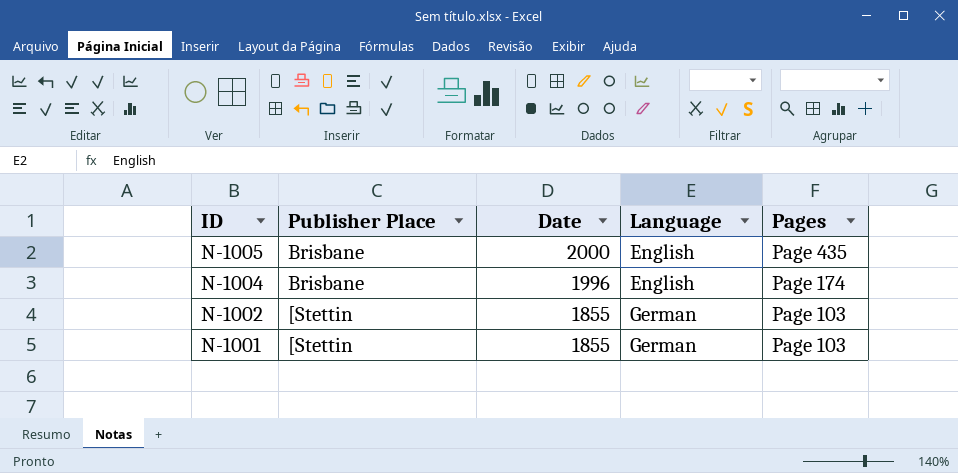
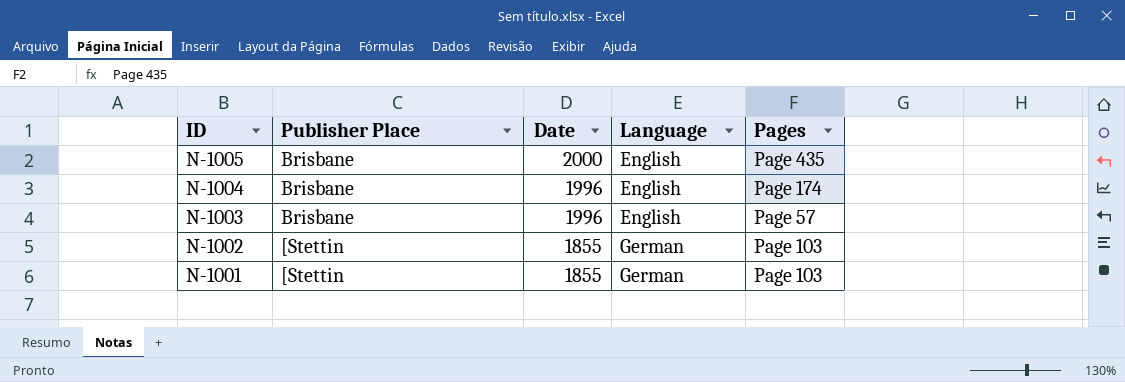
row N-1003: none -> Brisbane | 1996 | English | Page 57

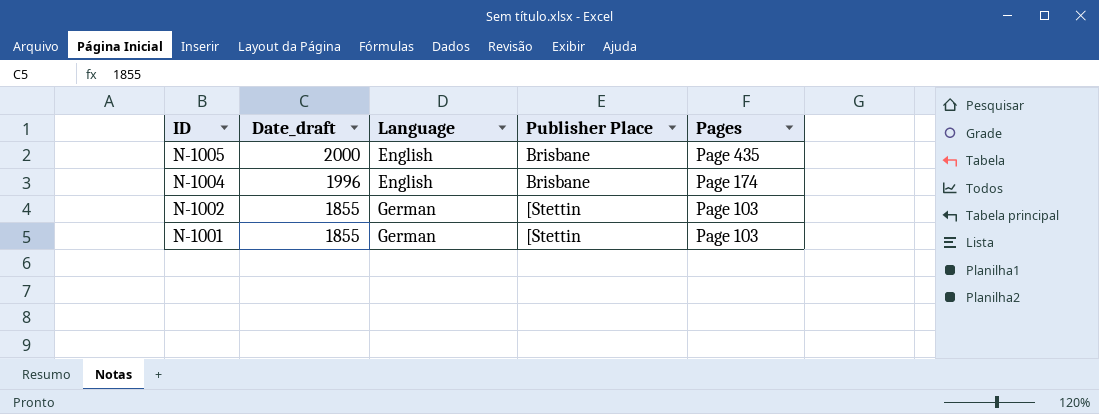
column name: Date -> Date_draft
column Publisher Place | position: 2 -> 4
row N-1003: Brisbane | 1996 | English | Page 57 -> none

